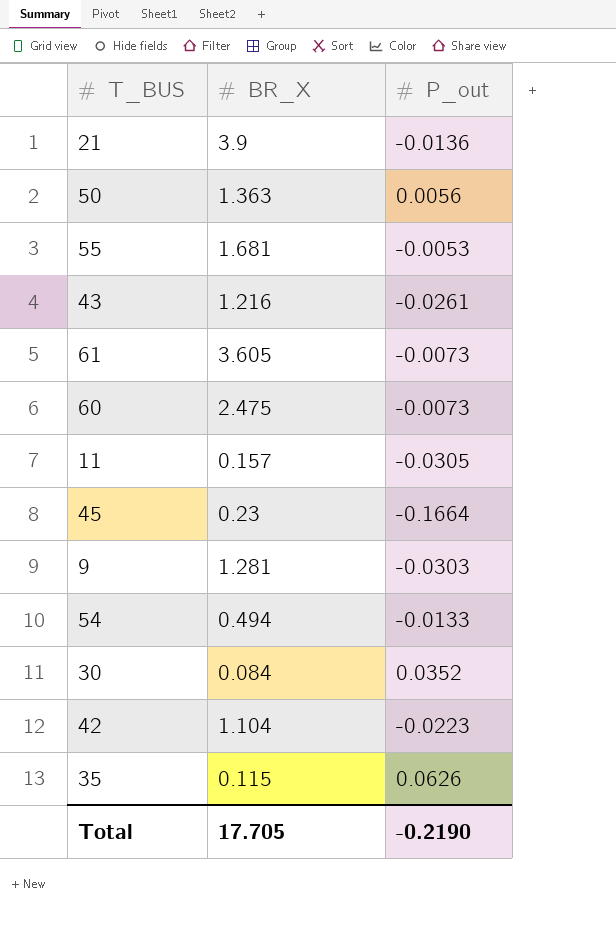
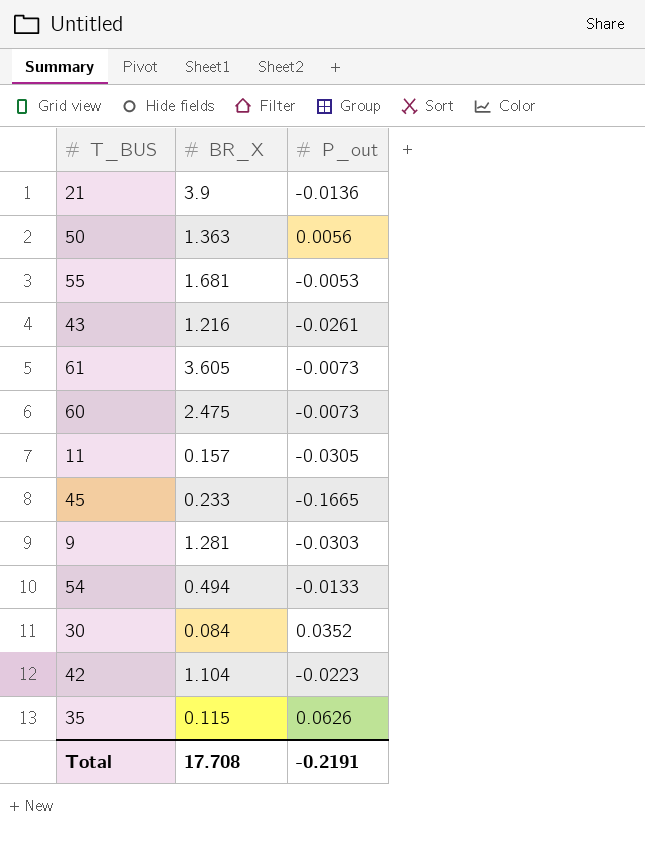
45 | BR_X: 0.23 -> 0.233
45 | P_out: -0.1664 -> -0.1665
Total | BR_X: 17.705 -> 17.708
Total | P_out: -0.2190 -> -0.2191

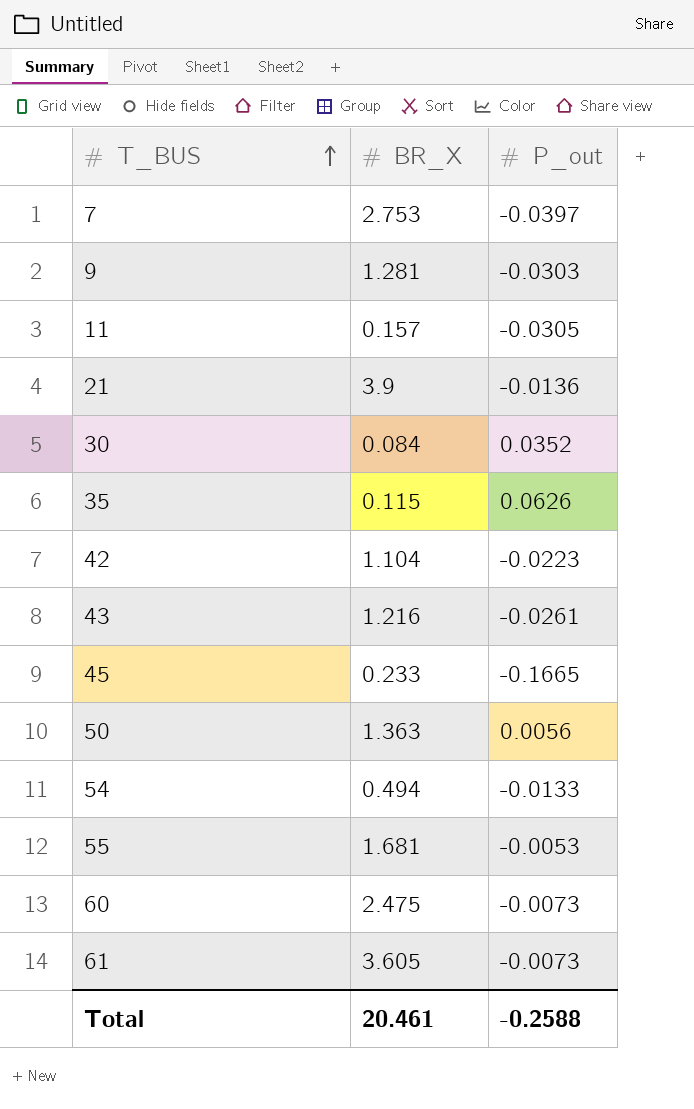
row order: none -> T_BUS ascending
row 7: none -> 2.753 | -0.0397
Total | BR_X: 17.708 -> 20.461
Total | P_out: -0.2191 -> -0.2588

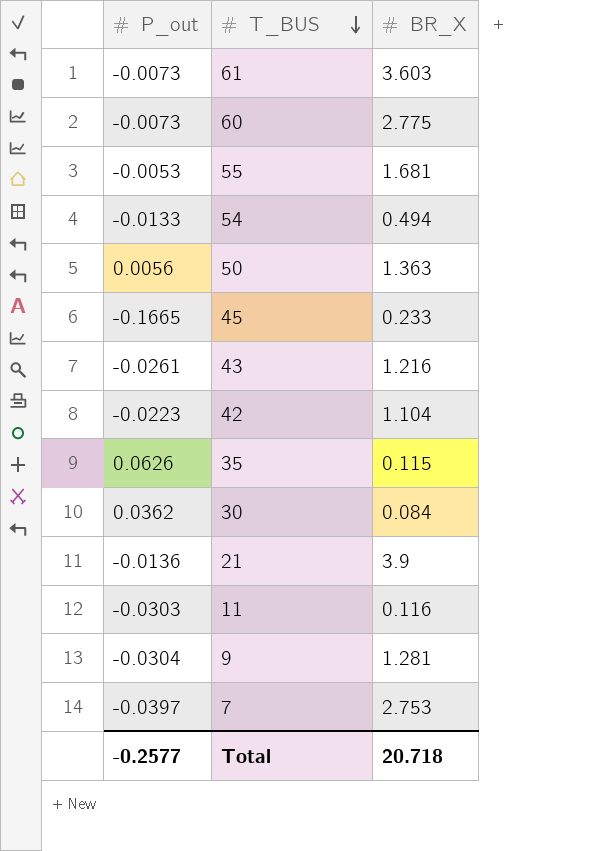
row order: T_BUS ascending -> T_BUS descending
column P_out | position: 3 -> 1
61 | BR_X: 3.605 -> 3.603
60 | BR_X: 2.475 -> 2.775
30 | P_out: 0.0352 -> 0.0362
11 | P_out: -0.0305 -> -0.0303
11 | BR_X: 0.157 -> 0.116
9 | P_out: -0.0303 -> -0.0304
Total | P_out: -0.2588 -> -0.2577
Total | BR_X: 20.461 -> 20.718

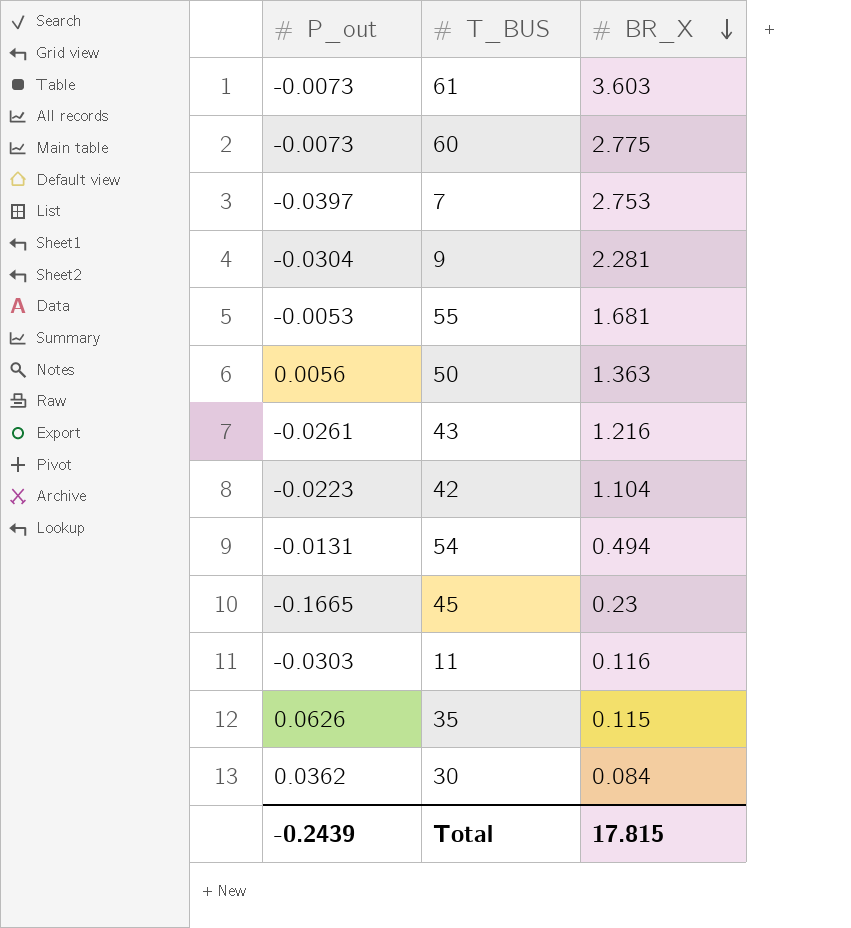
row order: T_BUS descending -> BR_X descending
row 21: -0.0136 | 3.9 -> none
9 | BR_X: 1.281 -> 2.281
54 | P_out: -0.0133 -> -0.0131
45 | BR_X: 0.233 -> 0.23
Total | P_out: -0.2577 -> -0.2439
Total | BR_X: 20.718 -> 17.815

